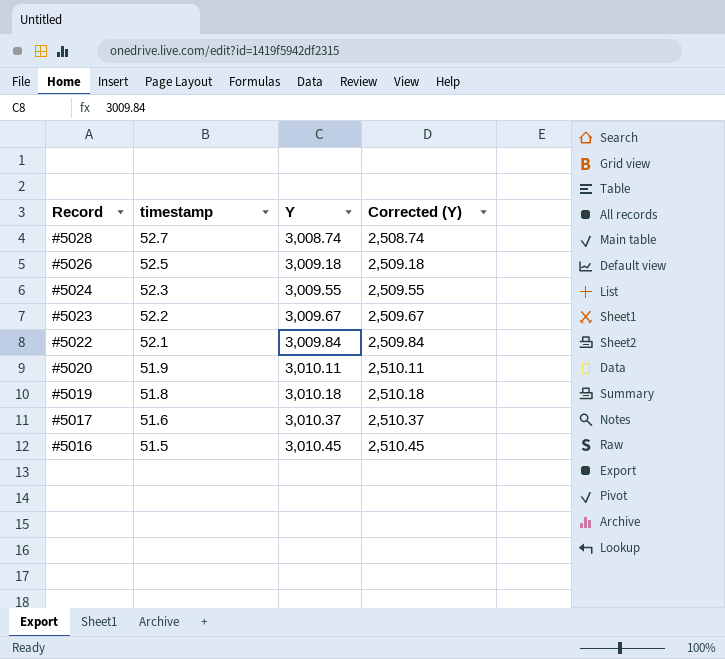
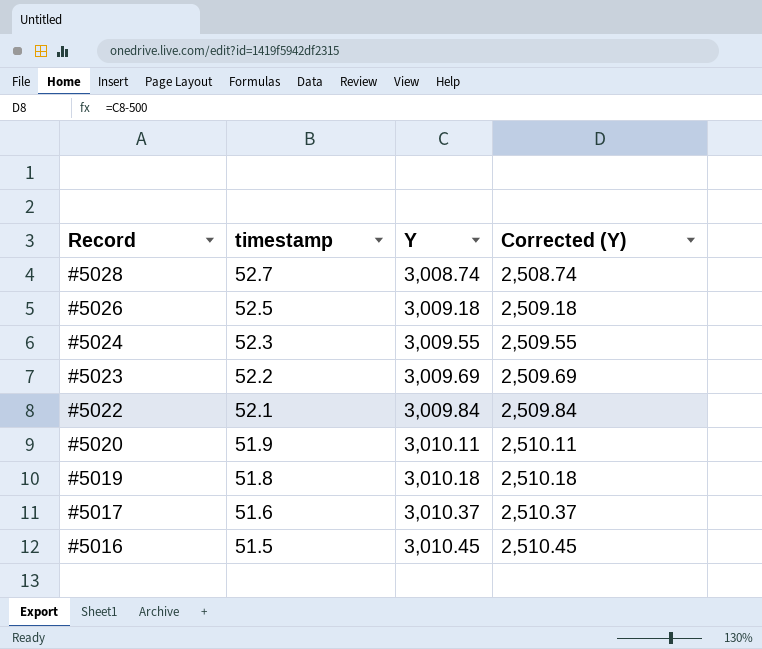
#5023 | Y: 3,009.67 -> 3,009.69
#5023 | Corrected (Y): 2,509.67 -> 2,509.69

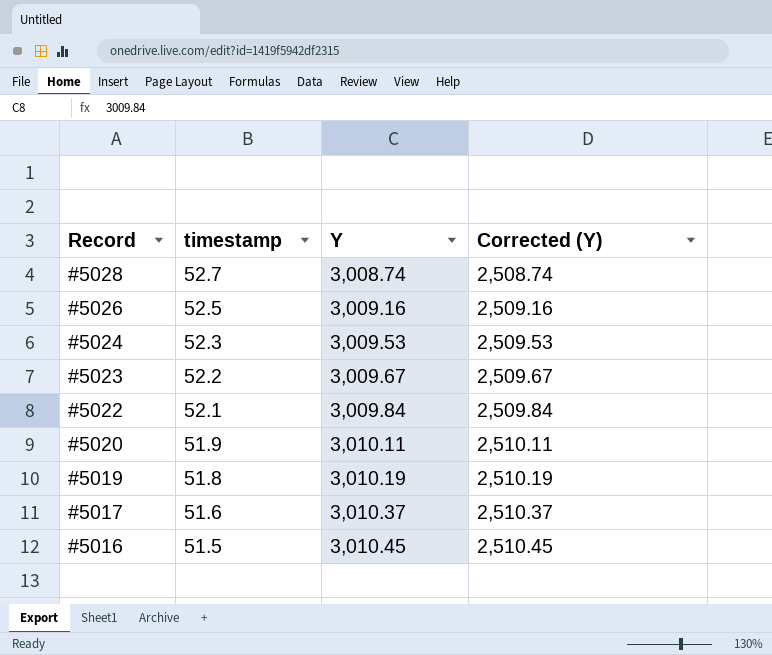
#5026 | Y: 3,009.18 -> 3,009.16
#5026 | Corrected (Y): 2,509.18 -> 2,509.16
#5024 | Y: 3,009.55 -> 3,009.53
#5024 | Corrected (Y): 2,509.55 -> 2,509.53
#5023 | Y: 3,009.69 -> 3,009.67
#5023 | Corrected (Y): 2,509.69 -> 2,509.67
#5019 | Y: 3,010.18 -> 3,010.19
#5019 | Corrected (Y): 2,510.18 -> 2,510.19

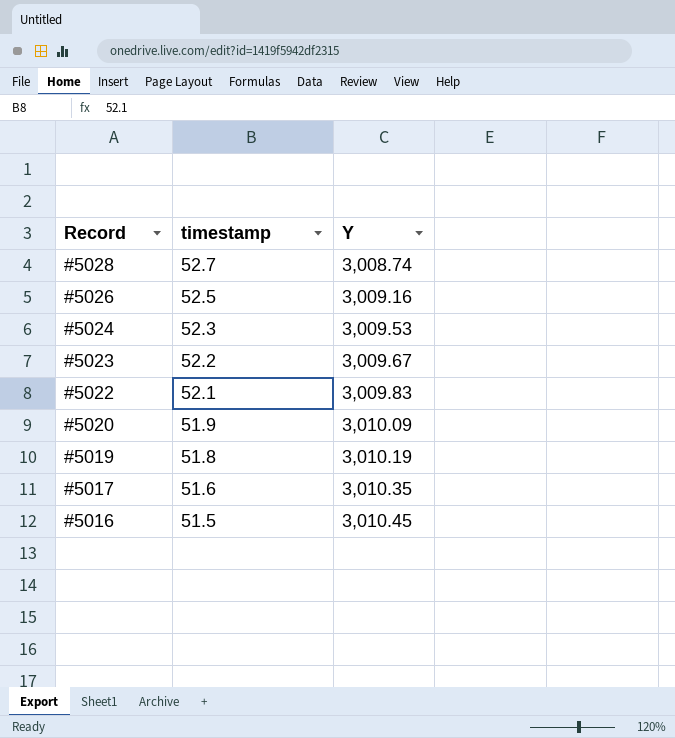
column Corrected (Y) | formula: [Y] - 500 -> none
#5022 | Y: 3,009.84 -> 3,009.83
#5020 | Y: 3,010.11 -> 3,010.09
#5017 | Y: 3,010.37 -> 3,010.35

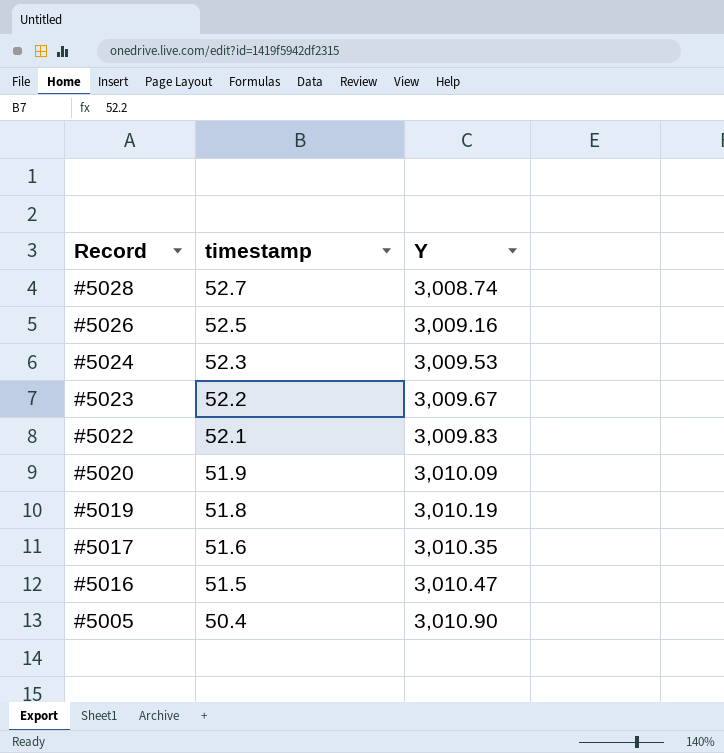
#5016 | Y: 3,010.45 -> 3,010.47
row #5005: none -> 50.4 | 3,010.90

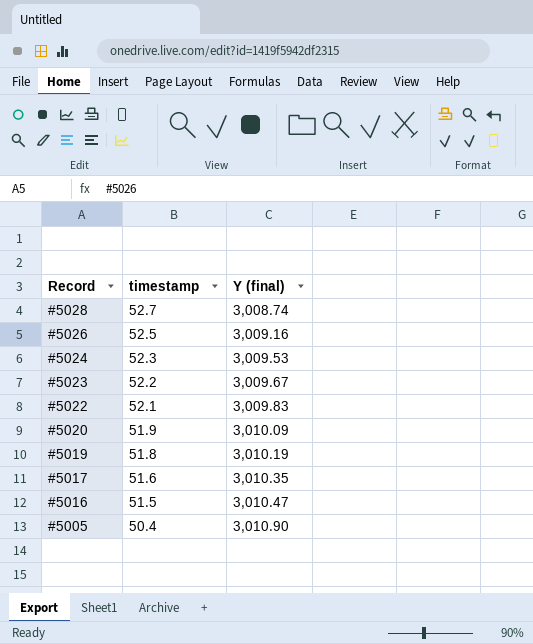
column name: Y -> Y (final)

